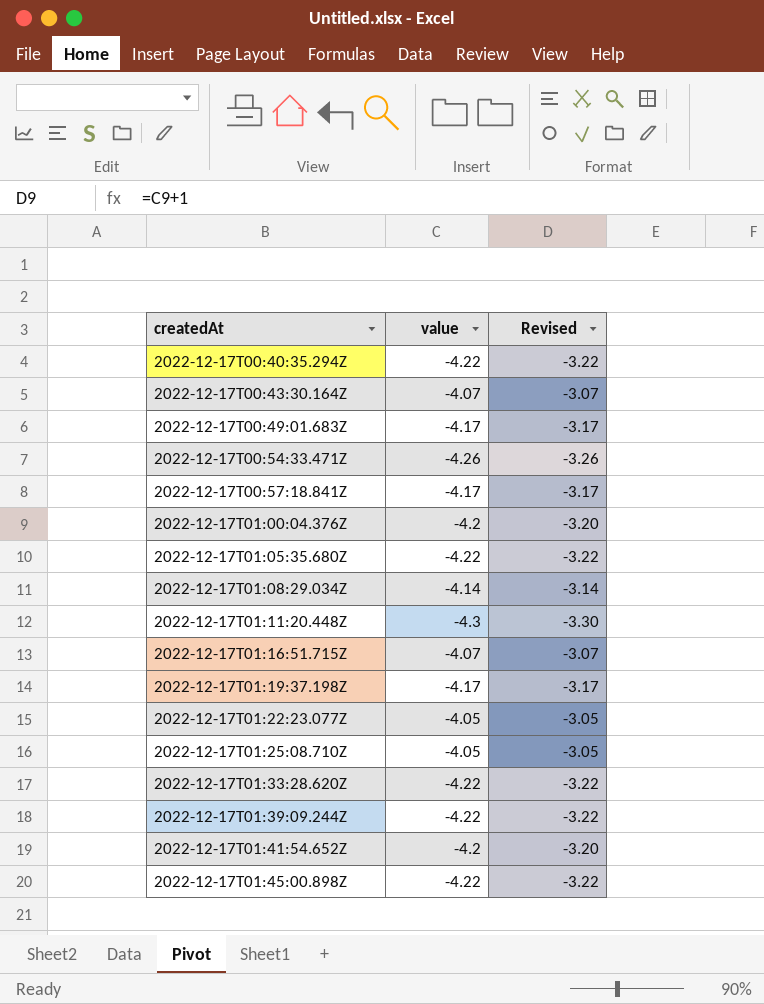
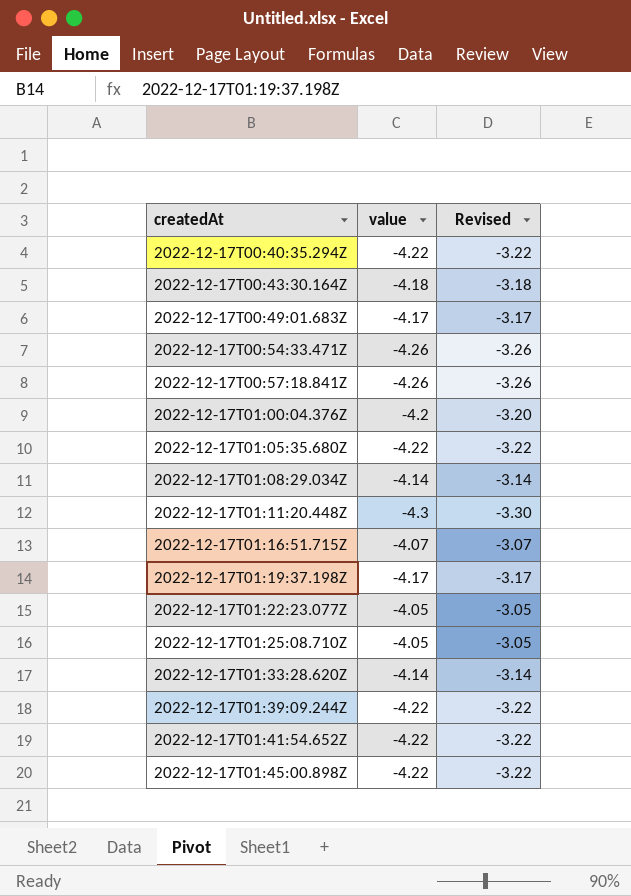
2022-12-17T00:43:30.164Z | value: -4.07 -> -4.18
2022-12-17T00:43:30.164Z | Revised: -3.07 -> -3.18
2022-12-17T00:57:18.841Z | value: -4.17 -> -4.26
2022-12-17T00:57:18.841Z | Revised: -3.17 -> -3.26
2022-12-17T01:33:28.620Z | value: -4.22 -> -4.14
2022-12-17T01:33:28.620Z | Revised: -3.22 -> -3.14
2022-12-17T01:41:54.652Z | value: -4.2 -> -4.22
2022-12-17T01:41:54.652Z | Revised: -3.20 -> -3.22

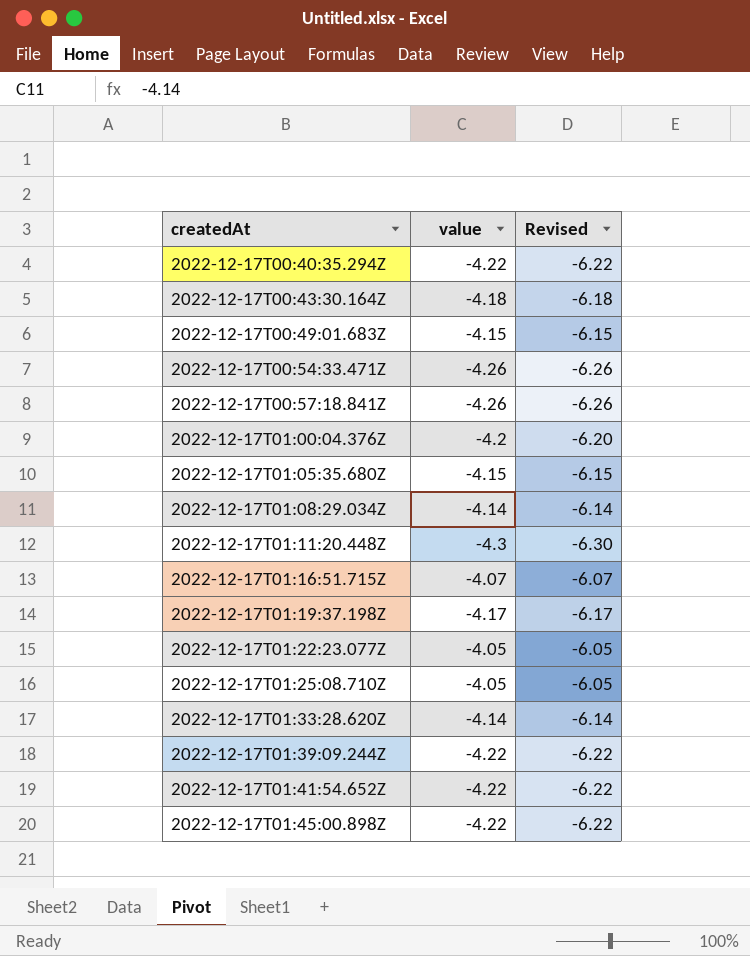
column Revised | formula: [value] + 1 -> [value] - 2
2022-12-17T00:49:01.683Z | value: -4.17 -> -4.15
2022-12-17T01:05:35.680Z | value: -4.22 -> -4.15

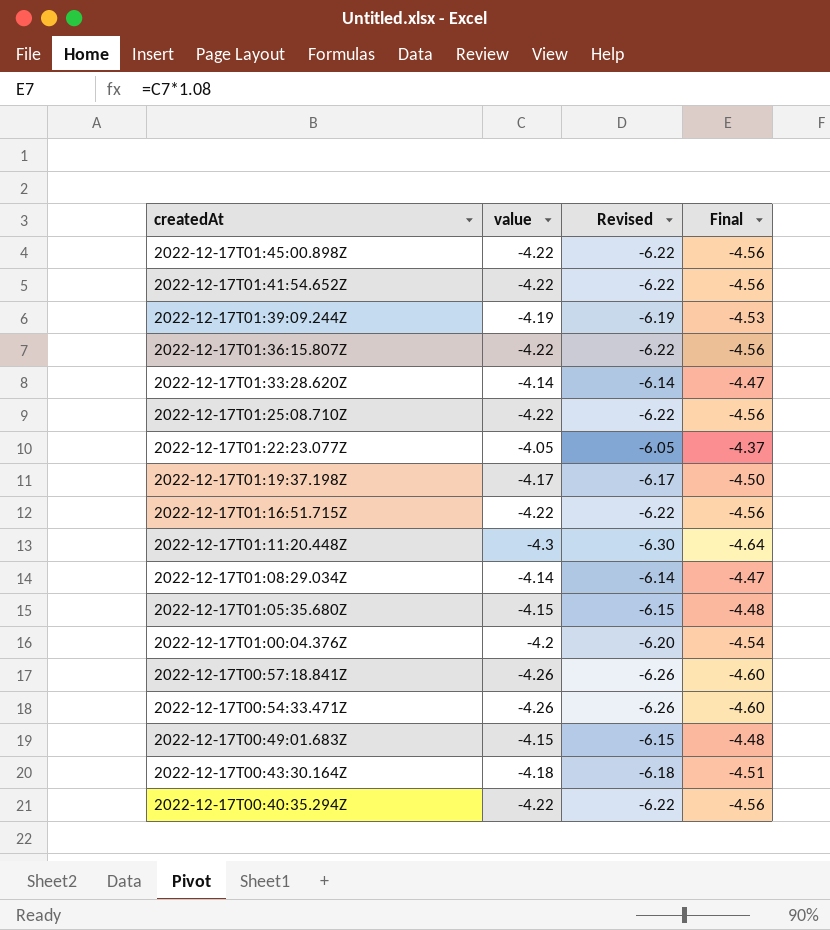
row order: createdAt ascending -> createdAt descending
column Final | formula: none -> [value] * 1.08
2022-12-17T01:39:09.244Z | value: -4.22 -> -4.19
2022-12-17T01:39:09.244Z | Revised: -6.22 -> -6.19
row 2022-12-17T01:36:15.807Z: none -> -4.22 | -6.22 | -4.56
2022-12-17T01:25:08.710Z | value: -4.05 -> -4.22
2022-12-17T01:25:08.710Z | Revised: -6.05 -> -6.22
2022-12-17T01:16:51.715Z | value: -4.07 -> -4.22
2022-12-17T01:16:51.715Z | Revised: -6.07 -> -6.22

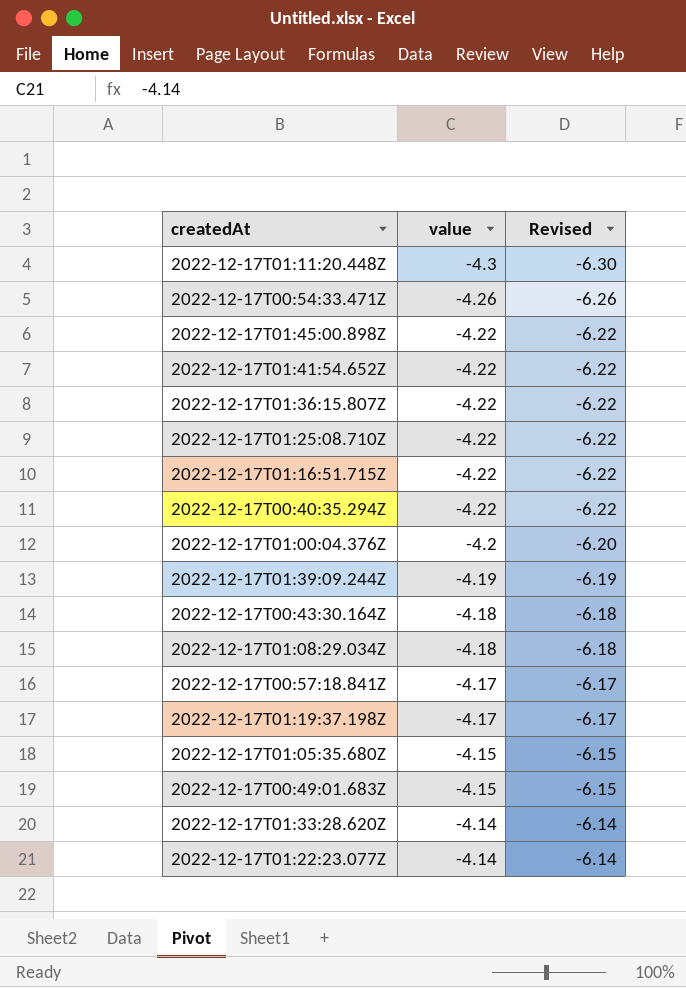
row order: createdAt descending -> value ascending
column Final | formula: [value] * 1.08 -> none
2022-12-17T01:08:29.034Z | value: -4.14 -> -4.18
2022-12-17T01:08:29.034Z | Revised: -6.14 -> -6.18
2022-12-17T00:57:18.841Z | value: -4.26 -> -4.17
2022-12-17T00:57:18.841Z | Revised: -6.26 -> -6.17
2022-12-17T01:22:23.077Z | value: -4.05 -> -4.14
2022-12-17T01:22:23.077Z | Revised: -6.05 -> -6.14

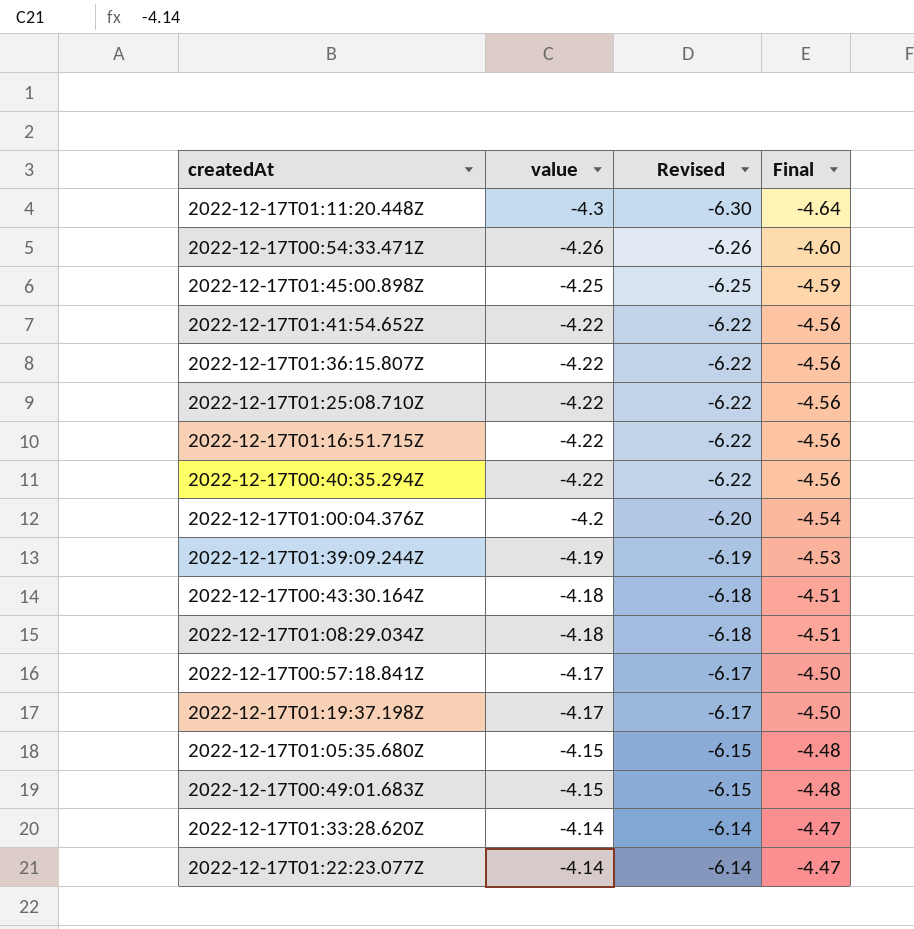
column Final | formula: none -> [value] * 1.08
2022-12-17T01:45:00.898Z | value: -4.22 -> -4.25
2022-12-17T01:45:00.898Z | Revised: -6.22 -> -6.25

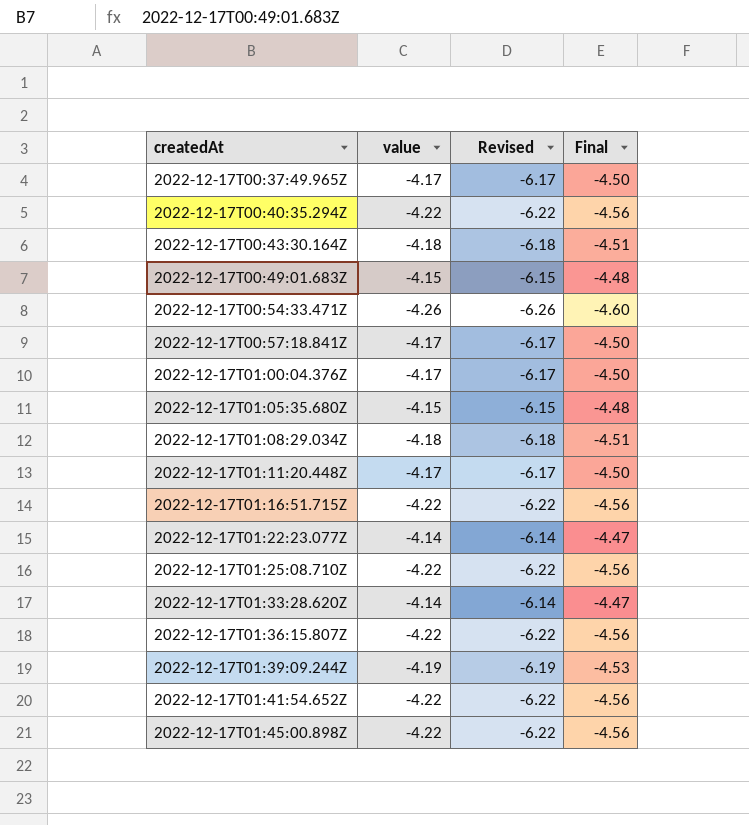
row order: value ascending -> createdAt ascending
row 2022-12-17T01:19:37.198Z: -4.17 | -6.17 | -4.50 -> none
row 2022-12-17T00:37:49.965Z: none -> -4.17 | -6.17 | -4.50
2022-12-17T01:00:04.376Z | value: -4.2 -> -4.17
2022-12-17T01:00:04.376Z | Revised: -6.20 -> -6.17
2022-12-17T01:00:04.376Z | Final: -4.54 -> -4.50
2022-12-17T01:11:20.448Z | value: -4.3 -> -4.17
2022-12-17T01:11:20.448Z | Revised: -6.30 -> -6.17
2022-12-17T01:11:20.448Z | Final: -4.64 -> -4.50
2022-12-17T01:45:00.898Z | value: -4.25 -> -4.22
2022-12-17T01:45:00.898Z | Revised: -6.25 -> -6.22
2022-12-17T01:45:00.898Z | Final: -4.59 -> -4.56

